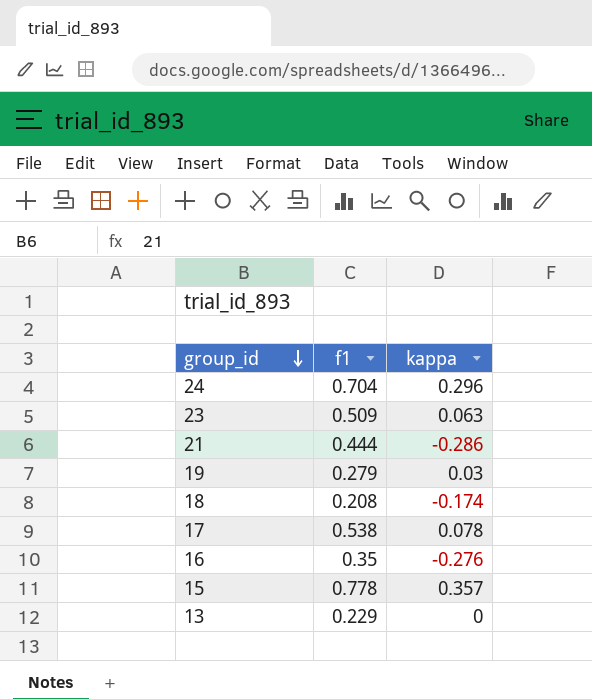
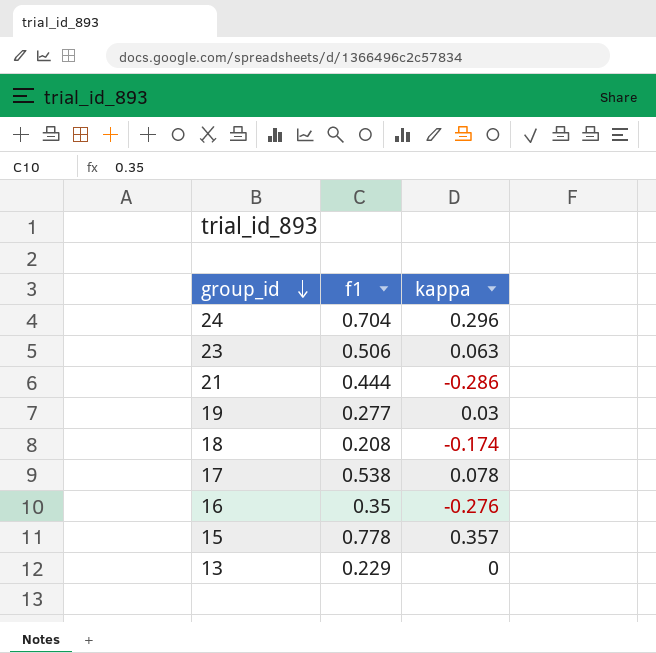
23 | f1: 0.509 -> 0.506
19 | f1: 0.279 -> 0.277

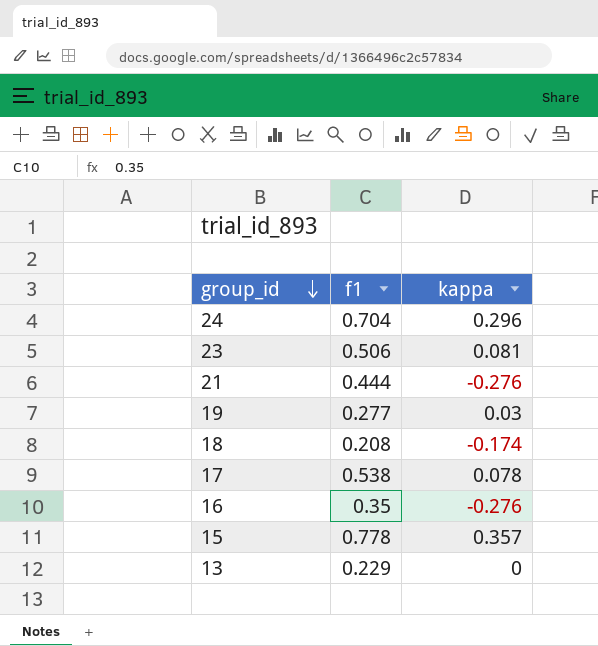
23 | kappa: 0.063 -> 0.081
21 | kappa: -0.286 -> -0.276

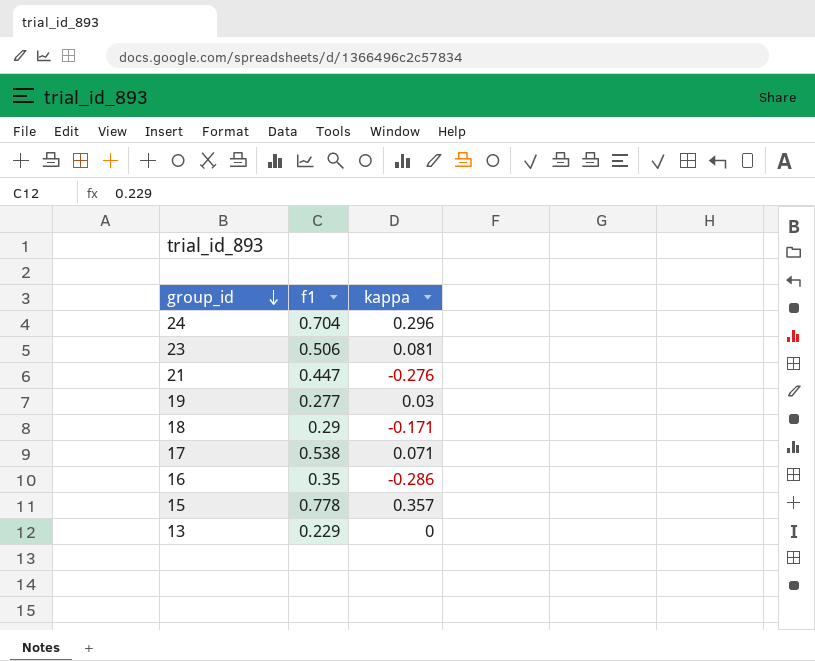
21 | f1: 0.444 -> 0.447
18 | f1: 0.208 -> 0.29
18 | kappa: -0.174 -> -0.171
17 | kappa: 0.078 -> 0.071
16 | kappa: -0.276 -> -0.286

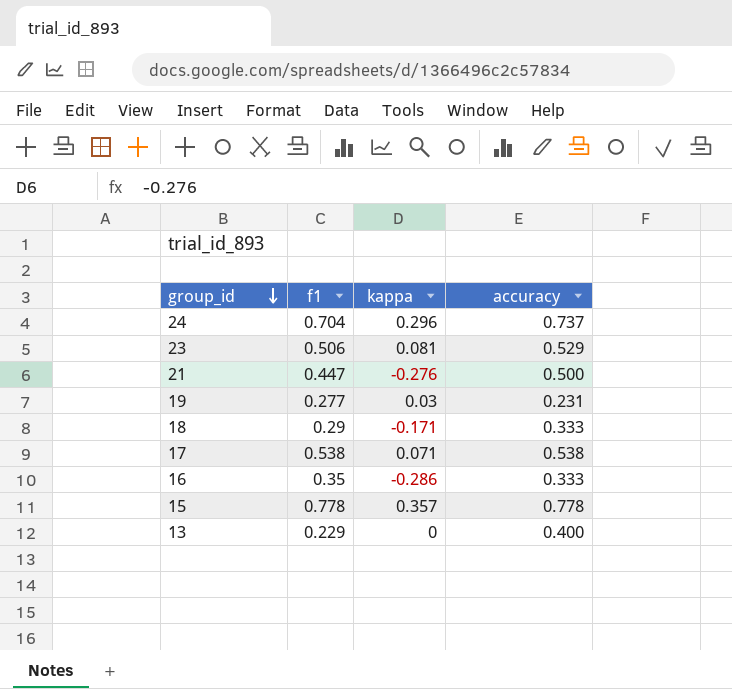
column accuracy | position: none -> 4

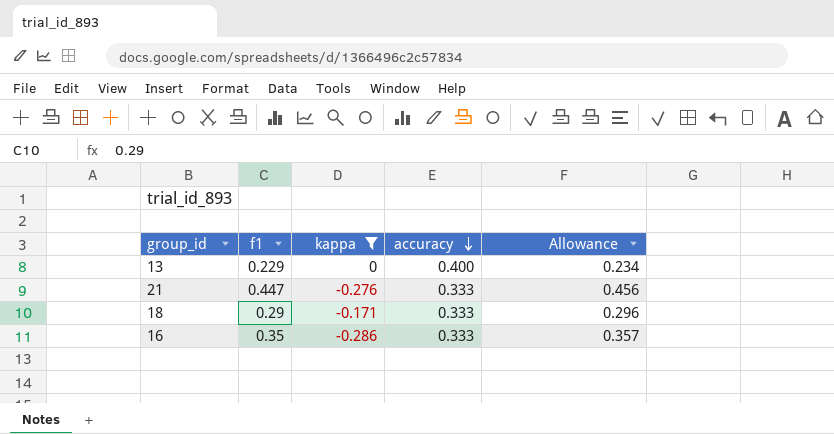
filter: none -> kappa <= 0
row order: group_id descending -> accuracy descending
column Allowance | formula: none -> [f1] * 1.02
21 | accuracy: 0.500 -> 0.333

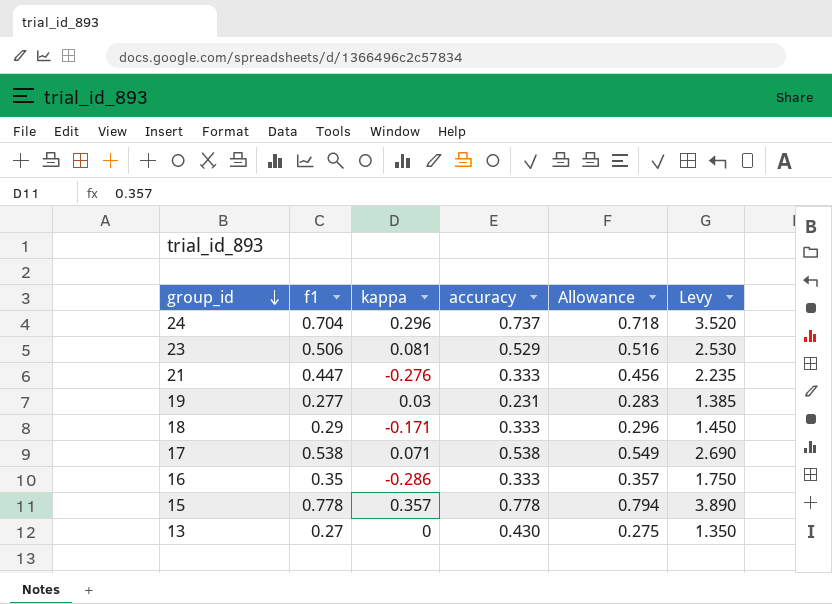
filter: kappa <= 0 -> none
row order: accuracy descending -> group_id descending
column Levy | formula: none -> [f1] * 5
13 | f1: 0.229 -> 0.27
13 | accuracy: 0.400 -> 0.430
13 | Allowance: 0.234 -> 0.275

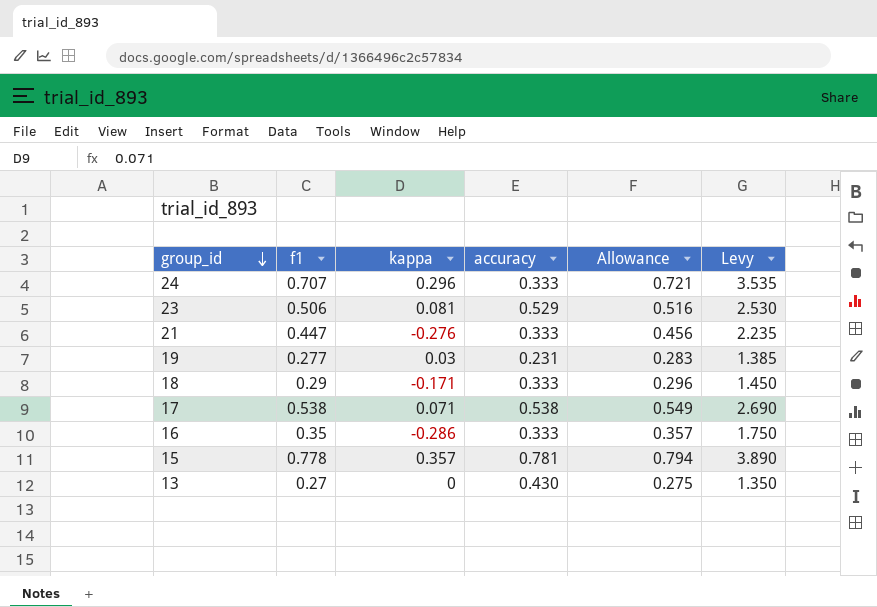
24 | f1: 0.704 -> 0.707
24 | accuracy: 0.737 -> 0.333
24 | Allowance: 0.718 -> 0.721
24 | Levy: 3.520 -> 3.535
15 | accuracy: 0.778 -> 0.781

